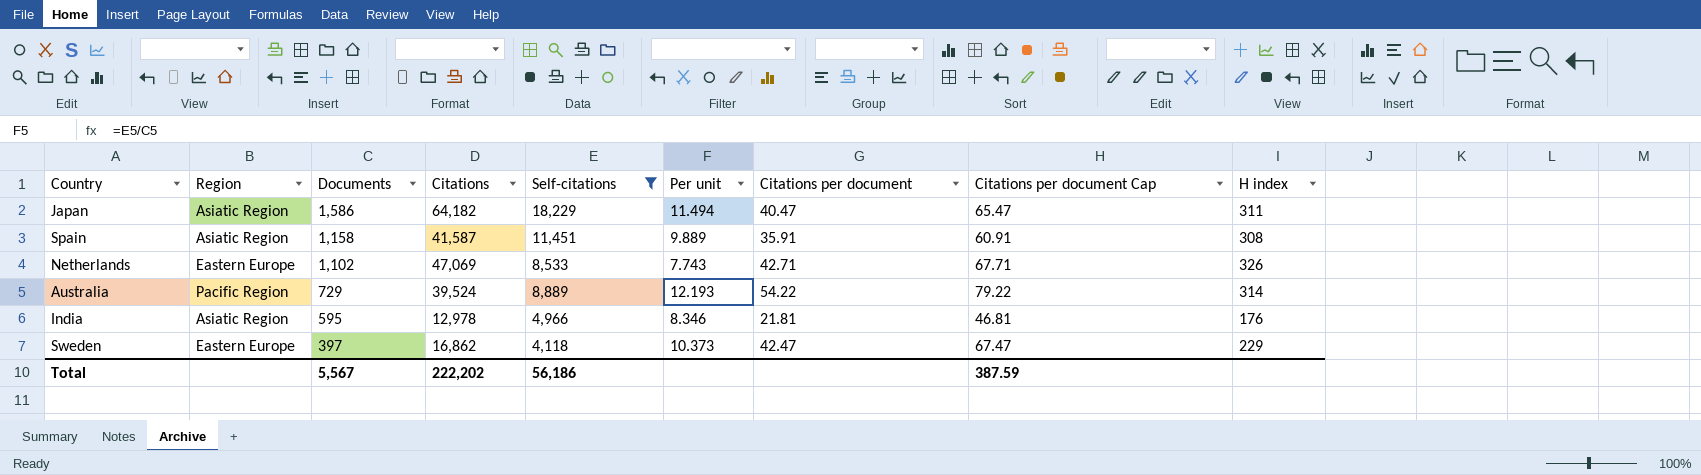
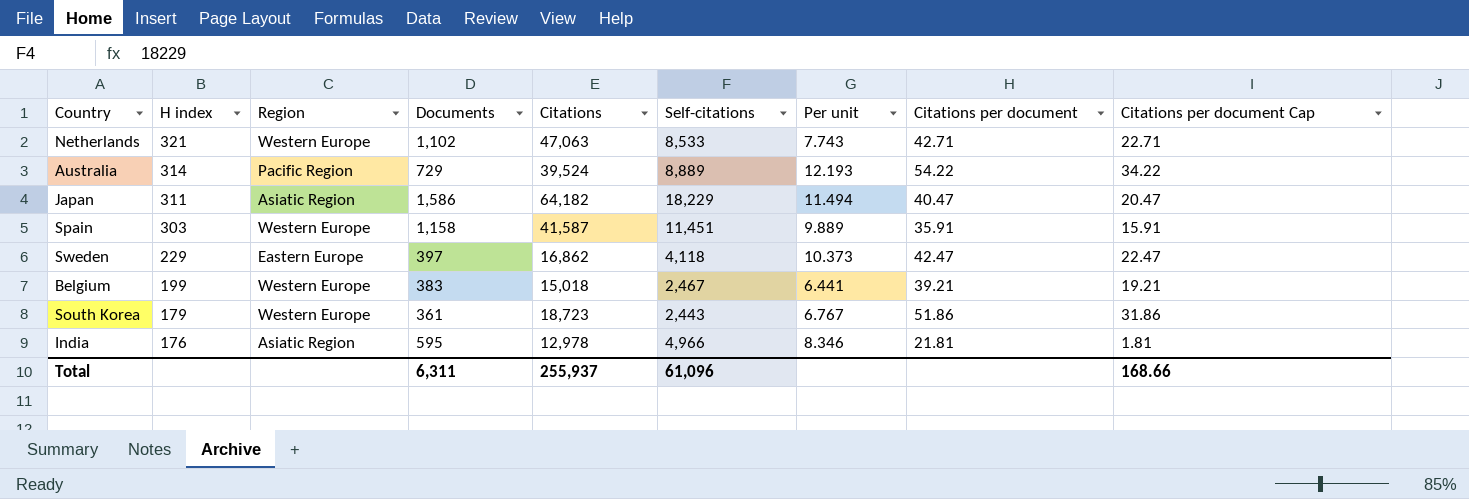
filter: Self-citations >= 4,118 -> none
row order: Documents descending -> H index descending
column H index | position: 9 -> 2
column Citations per document Cap | formula: [Citations per document] + 25 -> [Citations per document] - 20
Netherlands | H index: 326 -> 321
Netherlands | Region: Eastern Europe -> Western Europe
Netherlands | Citations: 47,069 -> 47,063
Spain | H index: 308 -> 303
Spain | Region: Asiatic Region -> Western Europe
Total | Documents: 5,567 -> 6,311
Total | Citations: 222,202 -> 255,937
Total | Self-citations: 56,186 -> 61,096
Total | Citations per document Cap: 387.59 -> 168.66

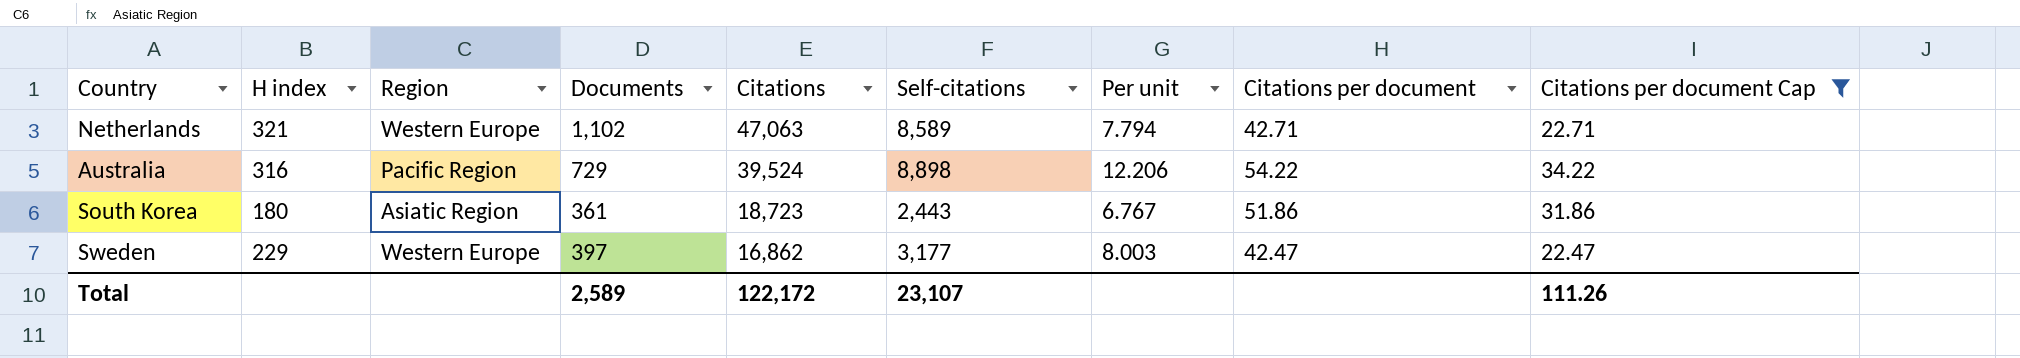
filter: none -> Citations per document Cap >= 22.47
row order: H index descending -> Citations descending
Netherlands | Self-citations: 8,533 -> 8,589
Netherlands | Per unit: 7.743 -> 7.794
Australia | H index: 314 -> 316
Australia | Self-citations: 8,889 -> 8,898
Australia | Per unit: 12.193 -> 12.206
South Korea | H index: 179 -> 180
South Korea | Region: Western Europe -> Asiatic Region
Sweden | Region: Eastern Europe -> Western Europe
Sweden | Self-citations: 4,118 -> 3,177
Sweden | Per unit: 10.373 -> 8.003
Total | Documents: 6,311 -> 2,589
Total | Citations: 255,937 -> 122,172
Total | Self-citations: 61,096 -> 23,107
Total | Citations per document Cap: 168.66 -> 111.26

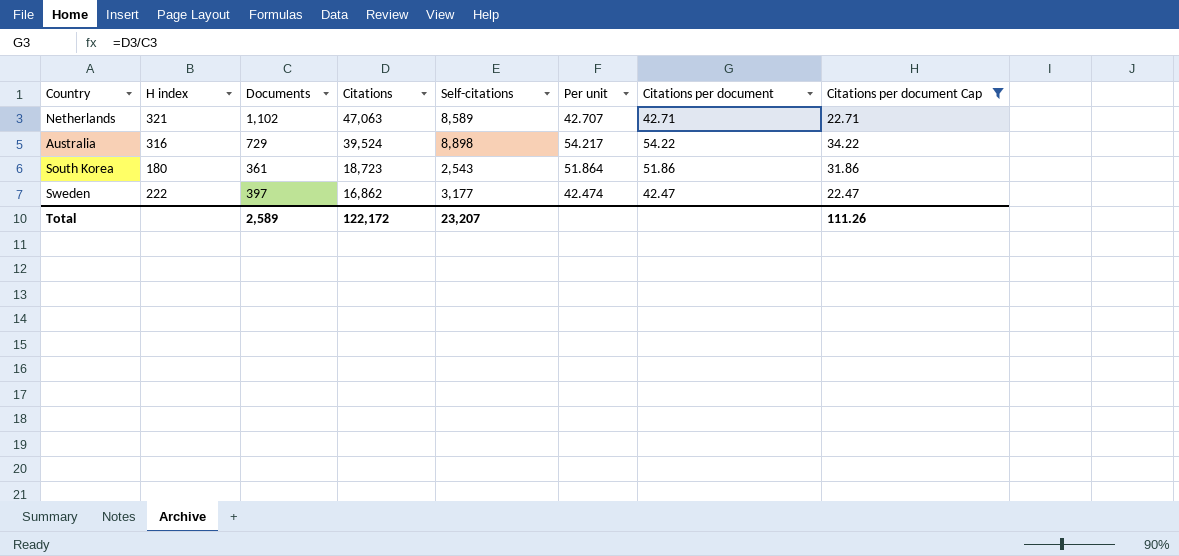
column Region | position: 3 -> none
column Per unit | formula: [Self-citations] / [Documents] -> [Citations] / [Documents]
South Korea | Self-citations: 2,443 -> 2,543
Sweden | H index: 229 -> 222
Total | Self-citations: 23,107 -> 23,207

